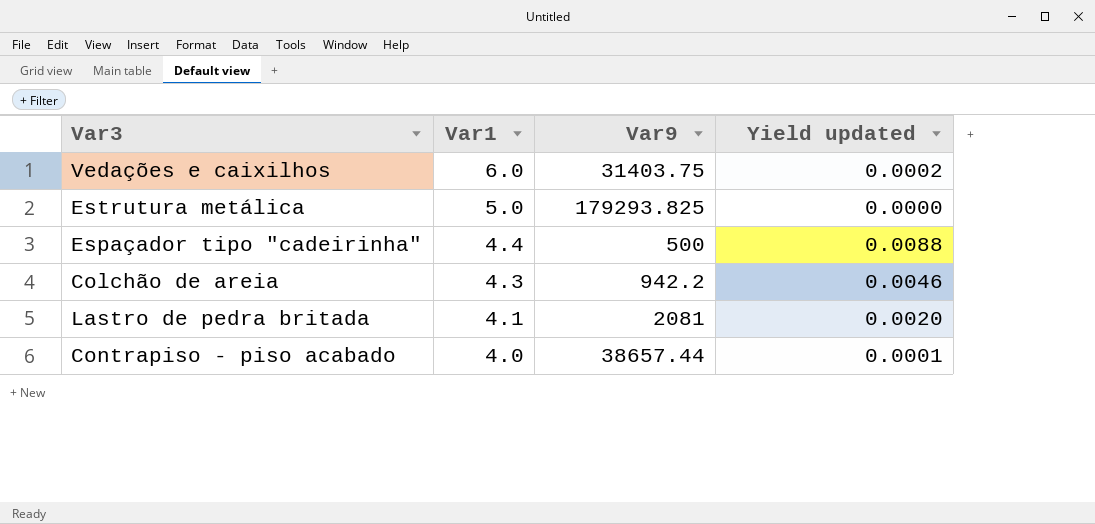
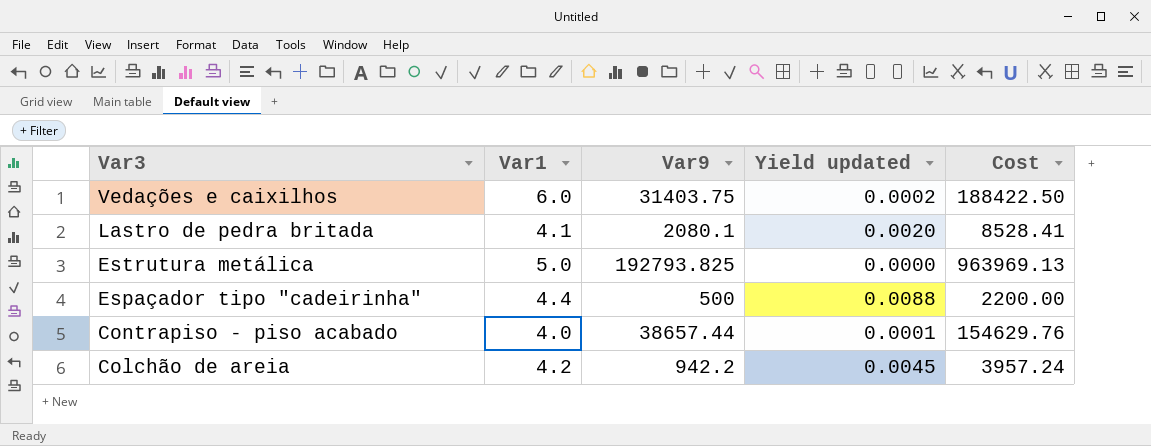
row order: Var1 descending -> Var3 descending
column Cost | formula: none -> [Var1] * [Var9]
Lastro de pedra britada | Var9: 2081 -> 2080.1
Estrutura metálica | Var9: 179293.825 -> 192793.825
Colchão de areia | Var1: 4.3 -> 4.2
Colchão de areia | Yield updated: 0.0046 -> 0.0045

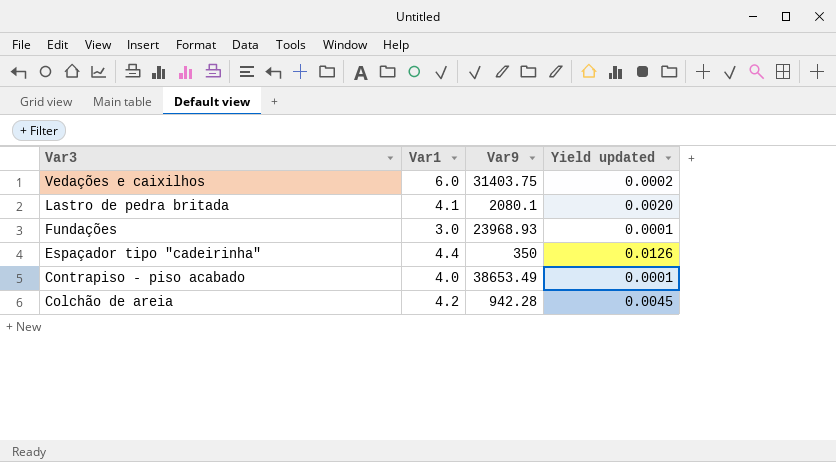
column Cost | formula: [Var1] * [Var9] -> none
row Estrutura metálica: 5.0 | 192793.825 | 0.0000 | 963969.13 -> none
row Fundações: none -> 3.0 | 23968.93 | 0.0001
Espaçador tipo "cadeirinha" | Var9: 500 -> 350
Espaçador tipo "cadeirinha" | Yield updated: 0.0088 -> 0.0126
Contrapiso - piso acabado | Var9: 38657.44 -> 38653.49
Colchão de areia | Var9: 942.2 -> 942.28

